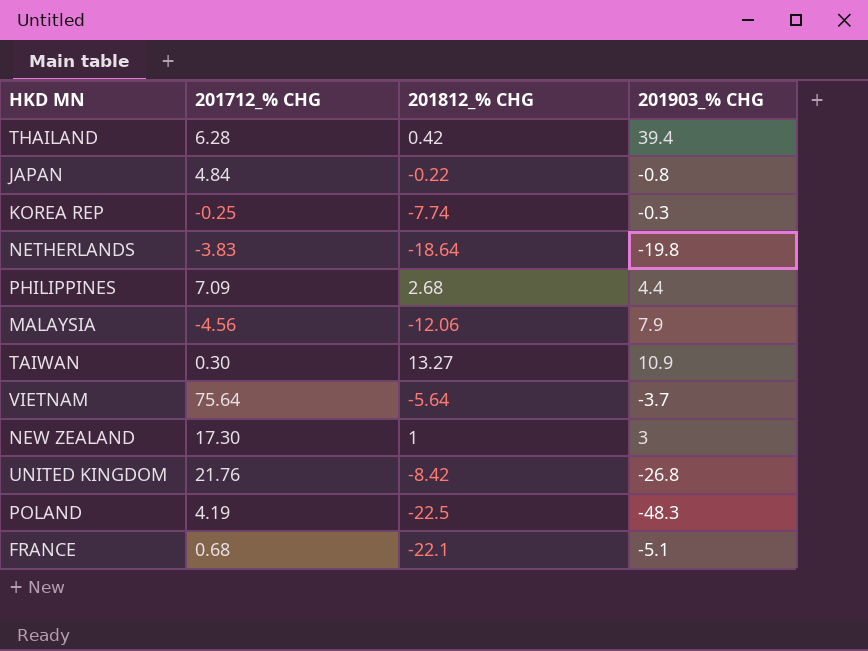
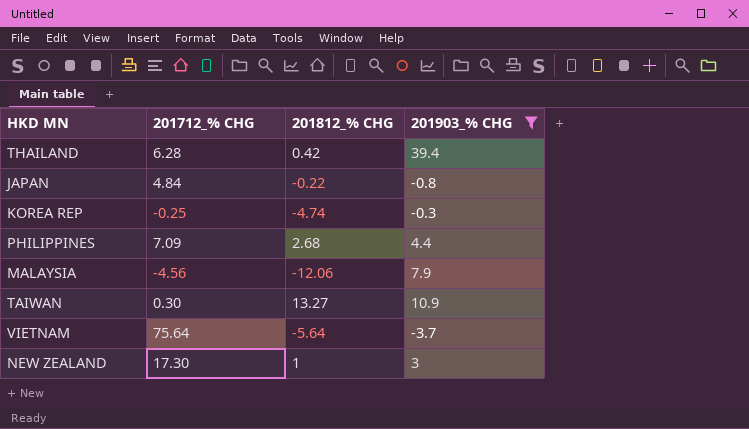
filter: none -> 201903_% CHG >= -3.7
KOREA REP | 201812_% CHG: -7.74 -> -4.74

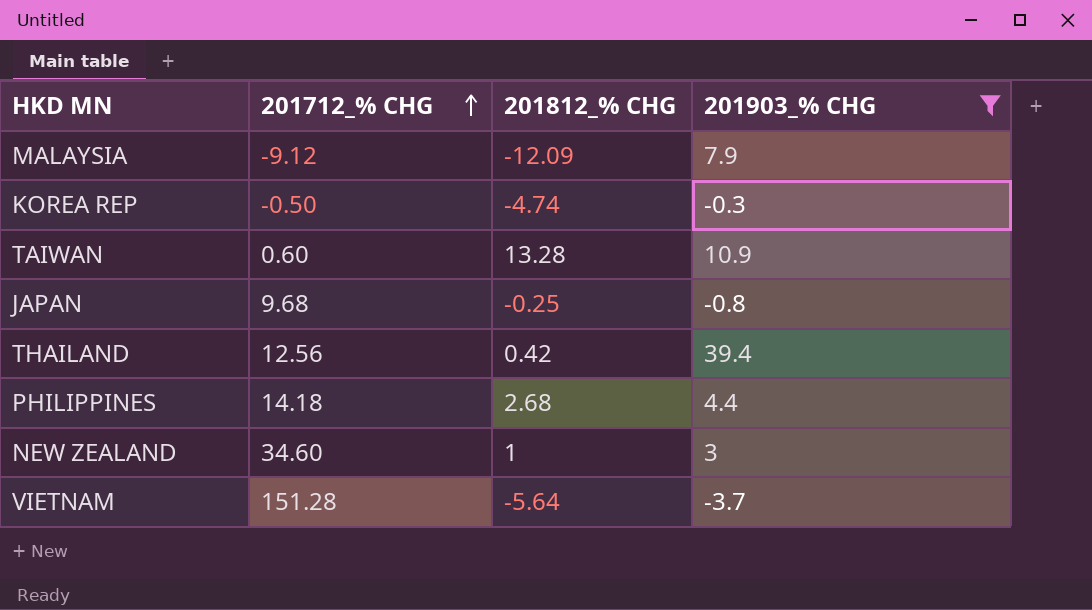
row order: none -> 201712_% CHG ascending
MALAYSIA | 201712_% CHG: -4.56 -> -9.12
MALAYSIA | 201812_% CHG: -12.06 -> -12.09
KOREA REP | 201712_% CHG: -0.25 -> -0.50
TAIWAN | 201712_% CHG: 0.30 -> 0.60
TAIWAN | 201812_% CHG: 13.27 -> 13.28
JAPAN | 201712_% CHG: 4.84 -> 9.68
JAPAN | 201812_% CHG: -0.22 -> -0.25
THAILAND | 201712_% CHG: 6.28 -> 12.56
PHILIPPINES | 201712_% CHG: 7.09 -> 14.18
NEW ZEALAND | 201712_% CHG: 17.30 -> 34.60
VIETNAM | 201712_% CHG: 75.64 -> 151.28

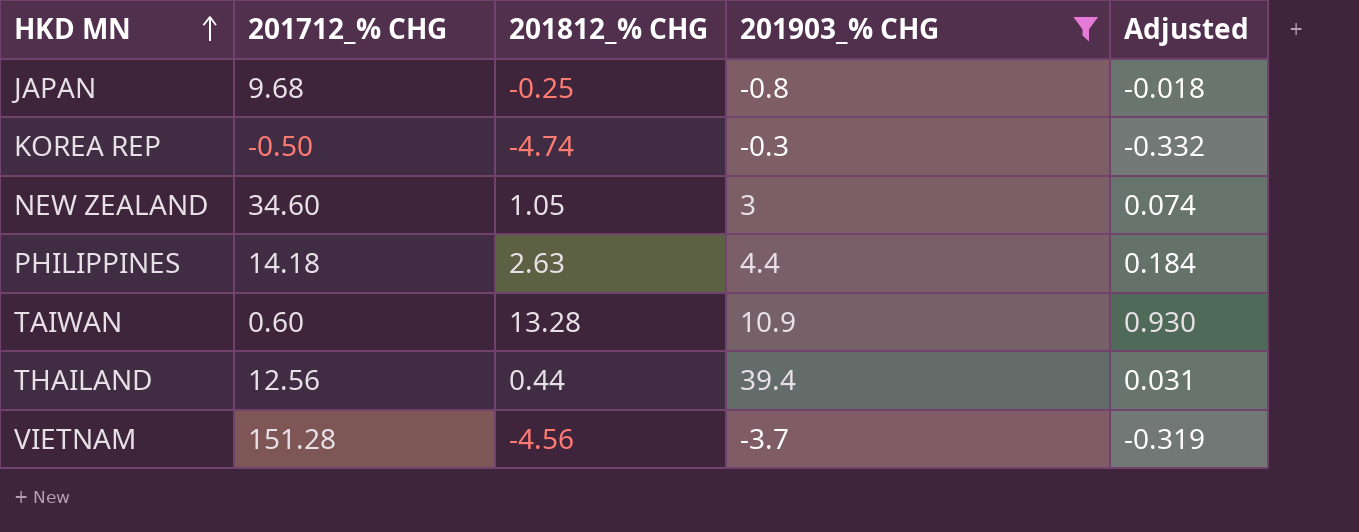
row order: 201712_% CHG ascending -> HKD MN ascending
column Adjusted | formula: none -> [201812_% CHG] * 0.07
row MALAYSIA: -9.12 | -12.09 | 7.9 -> none
NEW ZEALAND | 201812_% CHG: 1 -> 1.05
PHILIPPINES | 201812_% CHG: 2.68 -> 2.63
THAILAND | 201812_% CHG: 0.42 -> 0.44
VIETNAM | 201812_% CHG: -5.64 -> -4.56

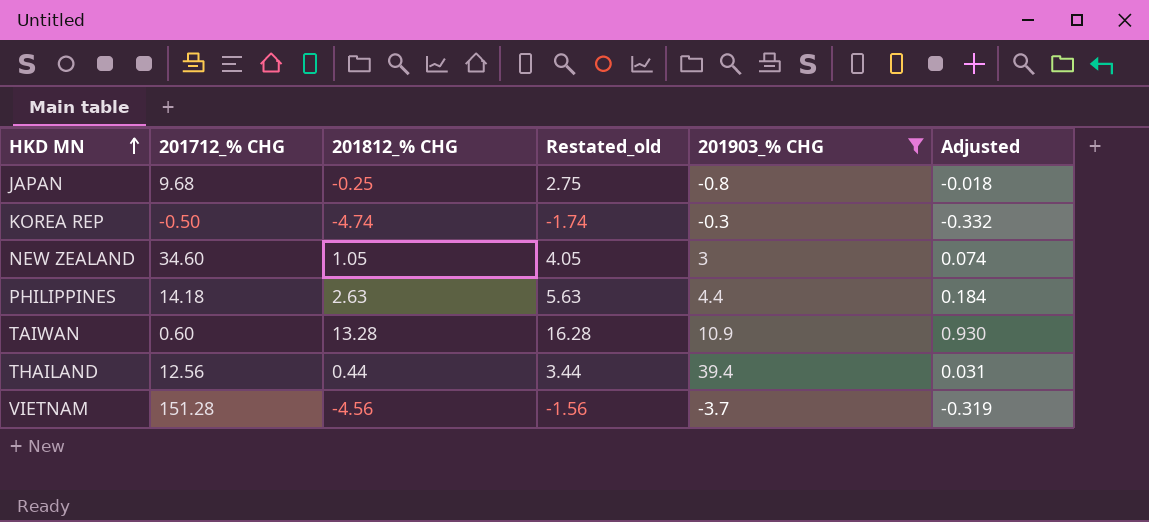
column Restated_old | formula: none -> [201812_% CHG] + 3

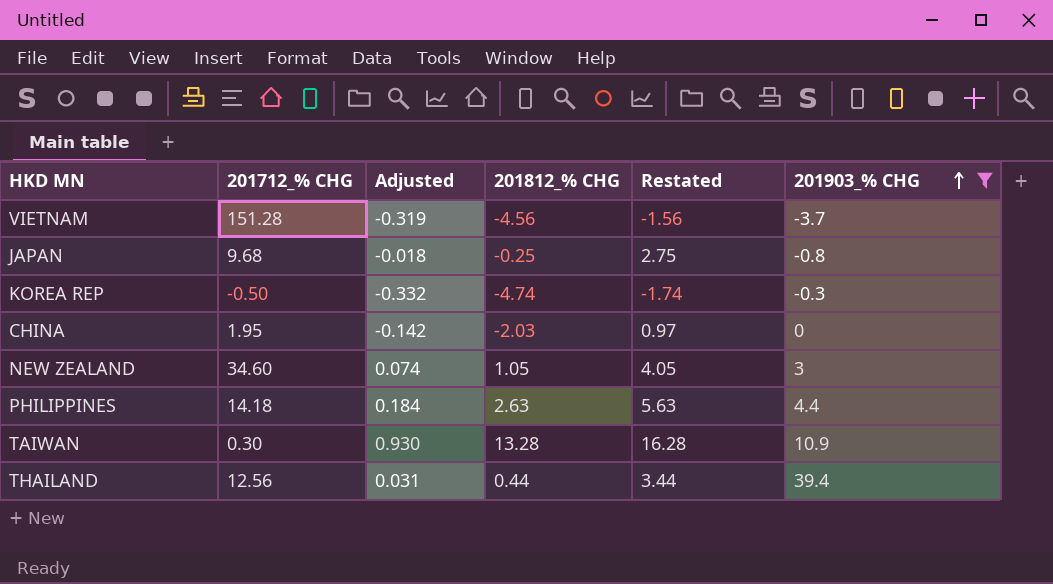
row order: HKD MN ascending -> 201903_% CHG ascending
column Adjusted | position: 6 -> 3
column name: Restated_old -> Restated
row CHINA: none -> 1.95 | -0.142 | -2.03 | 0.97 | 0
TAIWAN | 201712_% CHG: 0.60 -> 0.30

